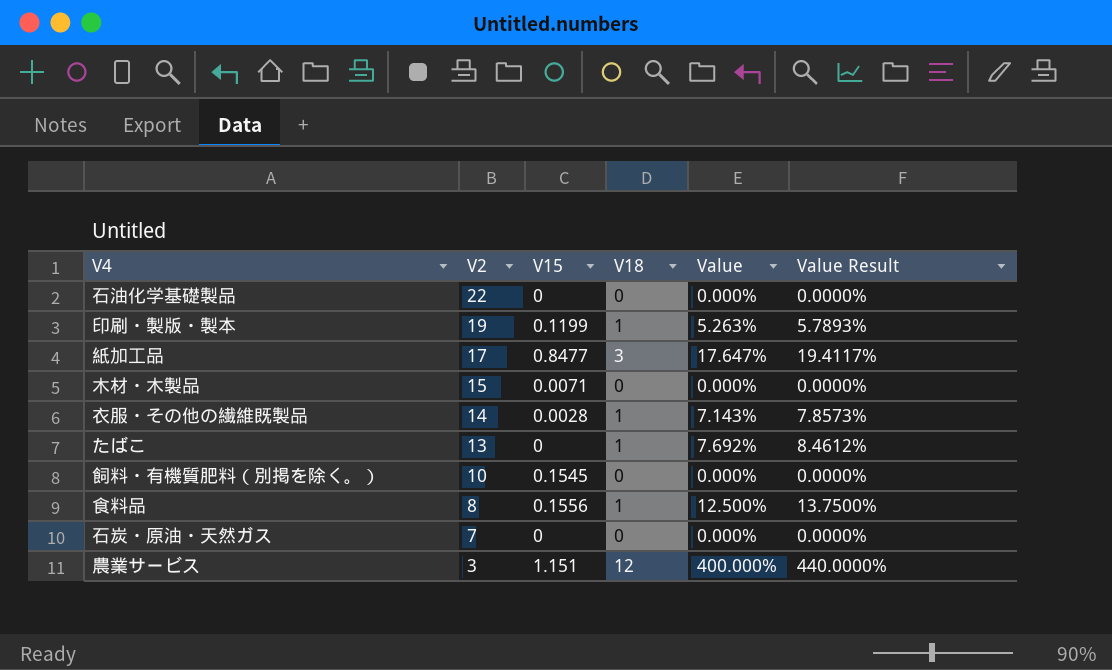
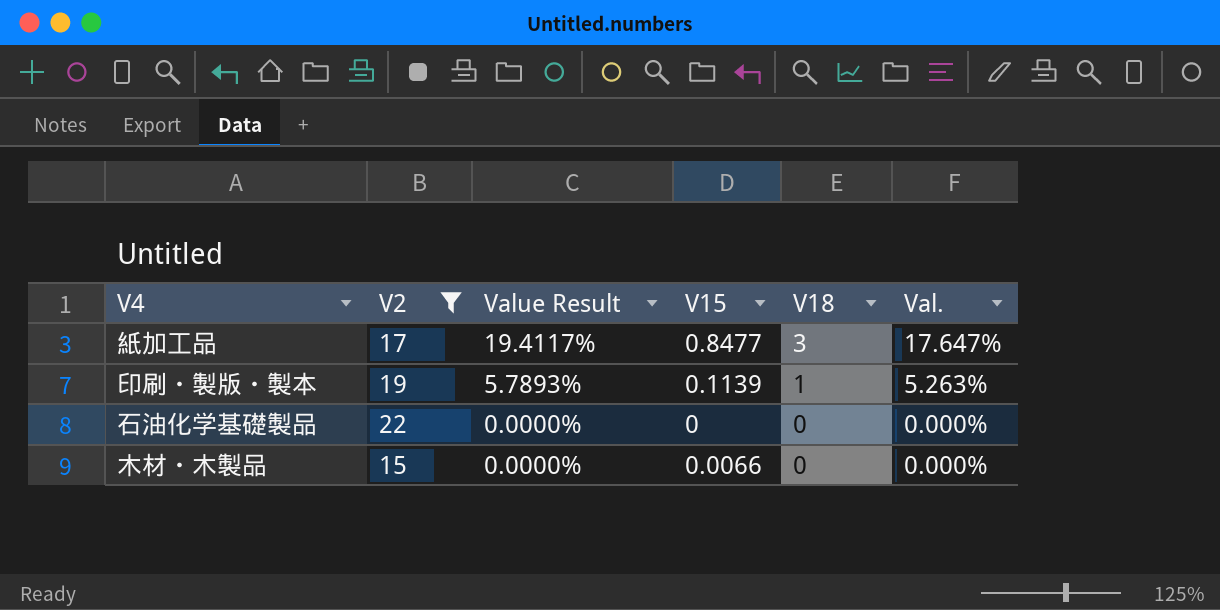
filter: none -> V2 >= 15
row order: V2 descending -> Value Result descending
column Value Result | position: 6 -> 3
column name: Value -> Val.
印刷・製版・製本 | V15: 0.1199 -> 0.1139
木材・木製品 | V15: 0.0071 -> 0.0066

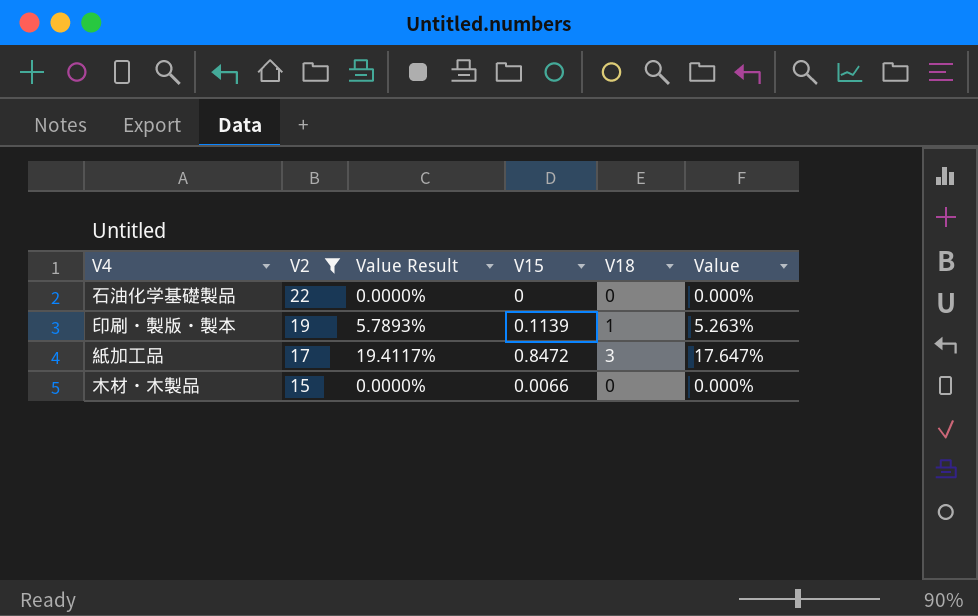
row order: Value Result descending -> V2 descending
column name: Val. -> Value
紙加工品 | V15: 0.8477 -> 0.8472

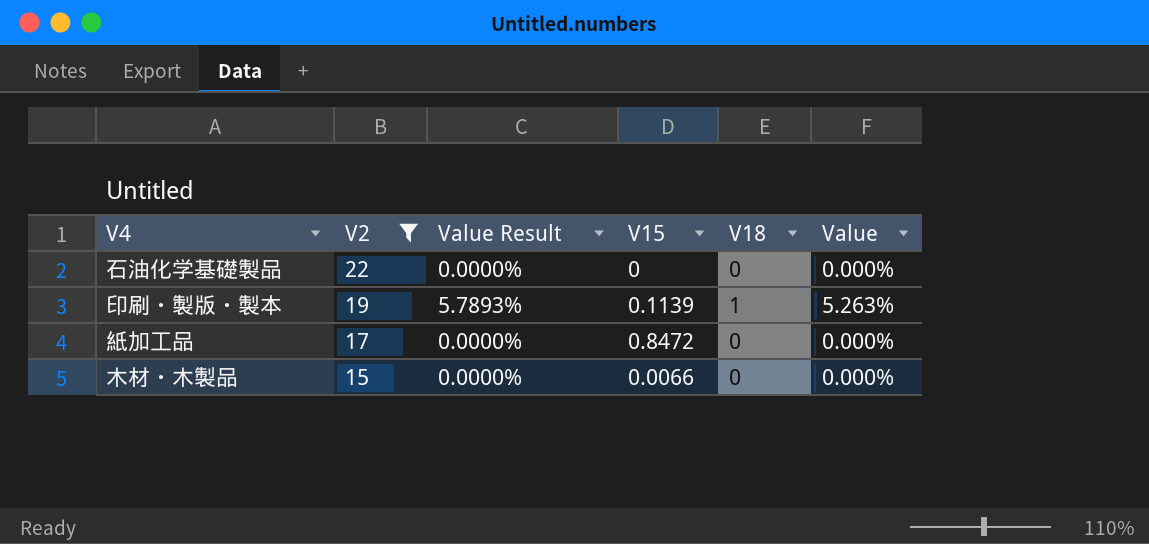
紙加工品 | Value Result: 19.4117% -> 0.0000%
紙加工品 | V18: 3 -> 0
紙加工品 | Value: 17.647% -> 0.000%

